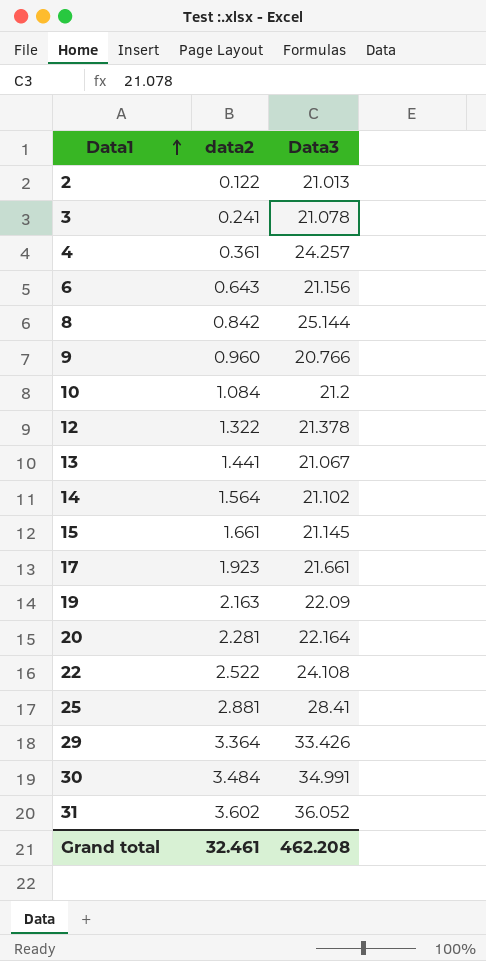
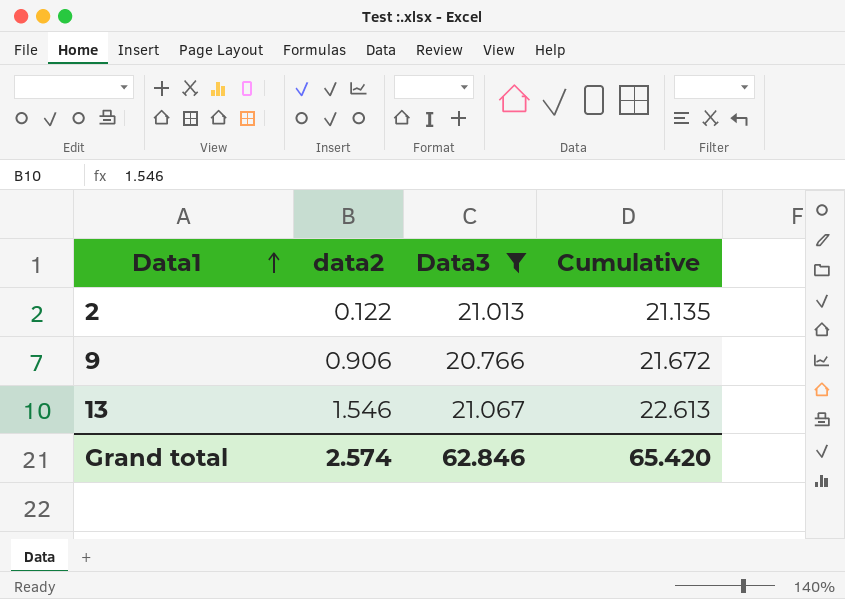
filter: none -> Data3 <= 21.067
column Cumulative | formula: none -> [data2] + [Data3]
9 | data2: 0.960 -> 0.906
13 | data2: 1.441 -> 1.546
Grand total | data2: 32.461 -> 2.574
Grand total | Data3: 462.208 -> 62.846

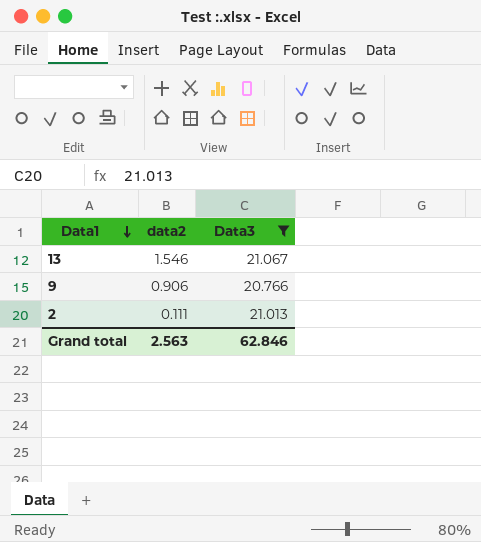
row order: Data1 ascending -> Data1 descending
column Cumulative | formula: [data2] + [Data3] -> none
2 | data2: 0.122 -> 0.111
Grand total | data2: 2.574 -> 2.563

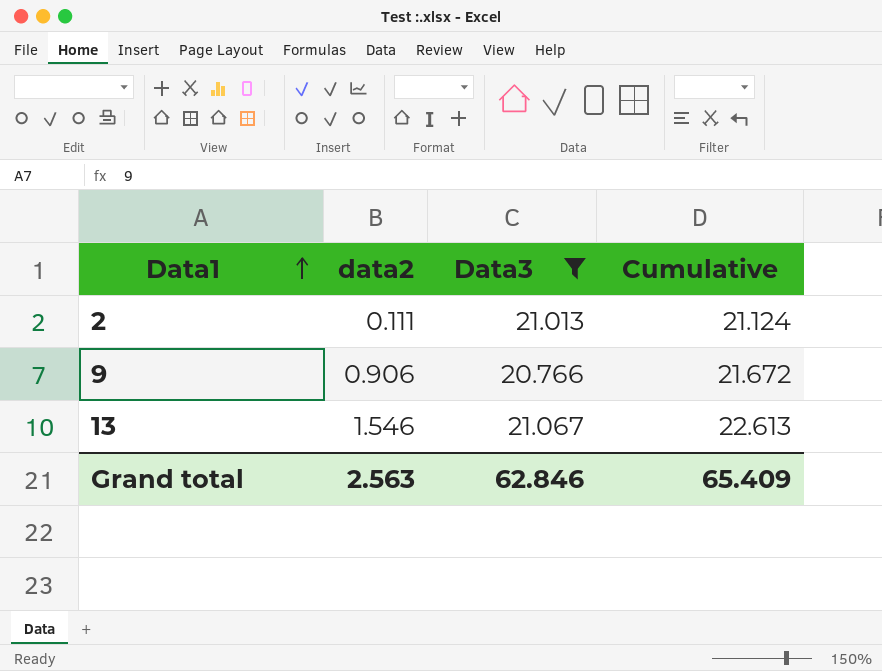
row order: Data1 descending -> Data1 ascending
column Cumulative | formula: none -> [data2] + [Data3]

